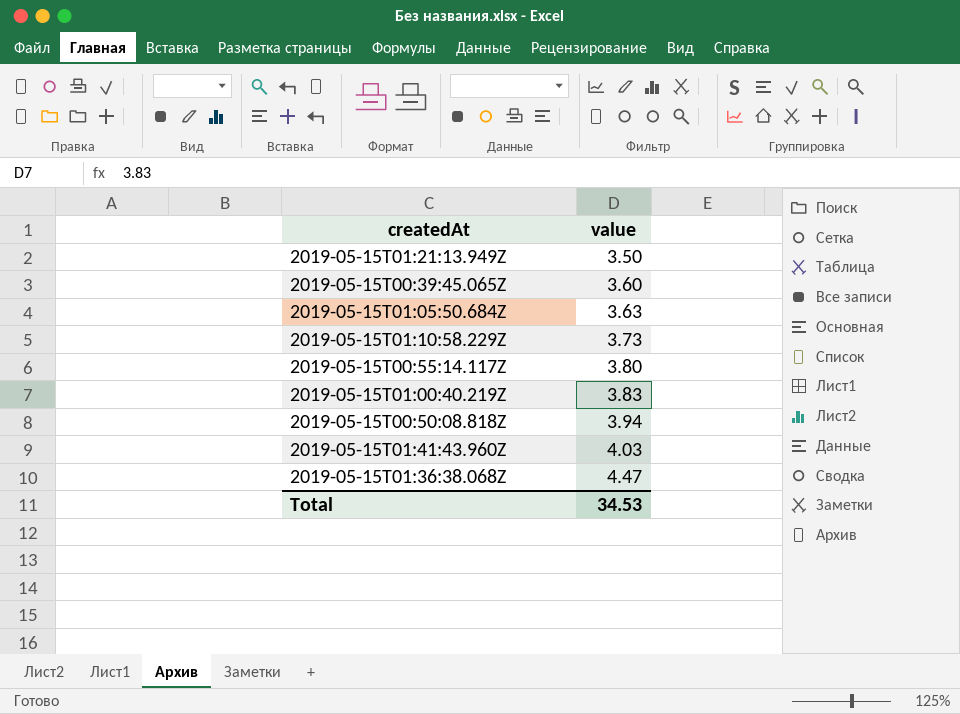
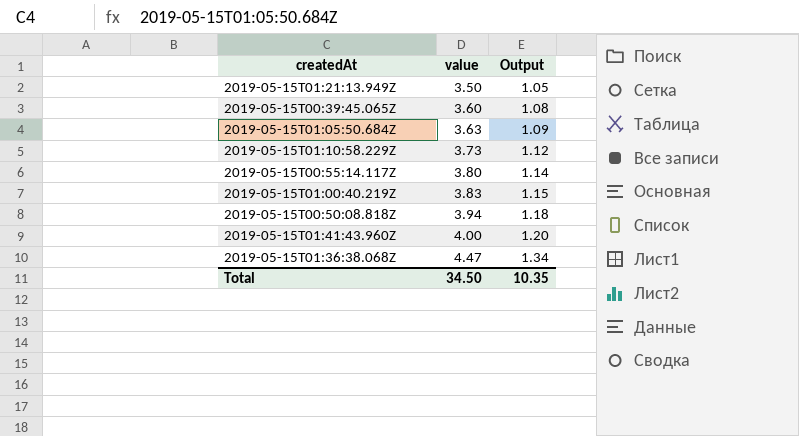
column Output | formula: none -> [value] * 0.3
2019-05-15T01:41:43.960Z | value: 4.03 -> 4.00
Total | value: 34.53 -> 34.50

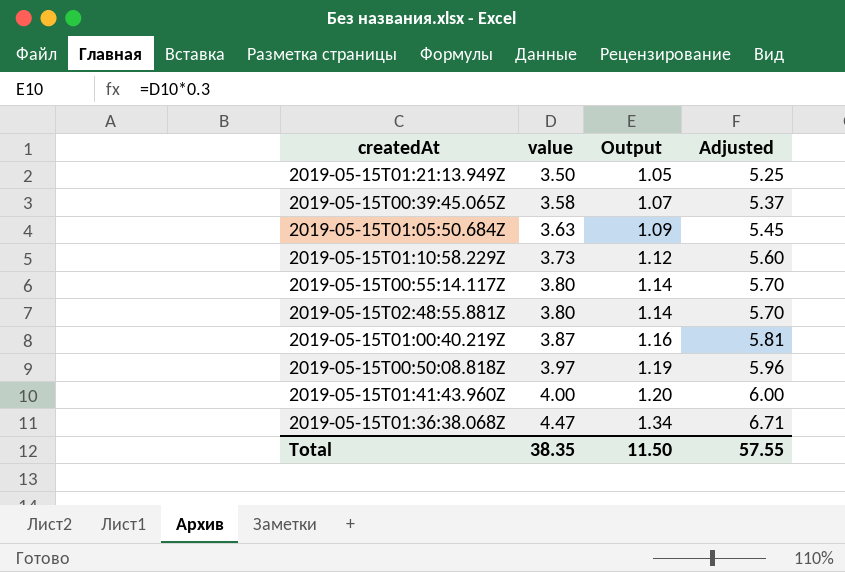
column Adjusted | formula: none -> [value] * 1.5
2019-05-15T00:39:45.065Z | value: 3.60 -> 3.58
2019-05-15T00:39:45.065Z | Output: 1.08 -> 1.07
row 2019-05-15T02:48:55.881Z: none -> 3.80 | 1.14 | 5.70
2019-05-15T01:00:40.219Z | value: 3.83 -> 3.87
2019-05-15T01:00:40.219Z | Output: 1.15 -> 1.16
2019-05-15T00:50:08.818Z | value: 3.94 -> 3.97
2019-05-15T00:50:08.818Z | Output: 1.18 -> 1.19
Total | value: 34.50 -> 38.35
Total | Output: 10.35 -> 11.50

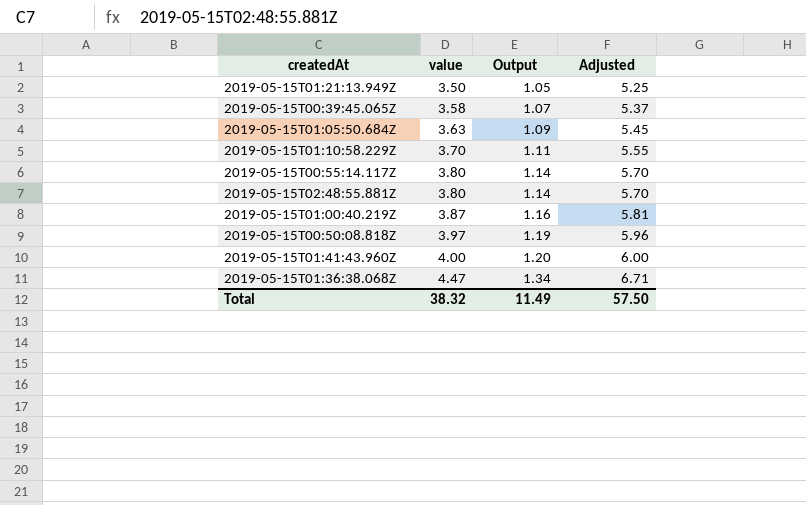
2019-05-15T01:10:58.229Z | value: 3.73 -> 3.70
2019-05-15T01:10:58.229Z | Output: 1.12 -> 1.11
2019-05-15T01:10:58.229Z | Adjusted: 5.60 -> 5.55
Total | value: 38.35 -> 38.32
Total | Output: 11.50 -> 11.49
Total | Adjusted: 57.55 -> 57.50

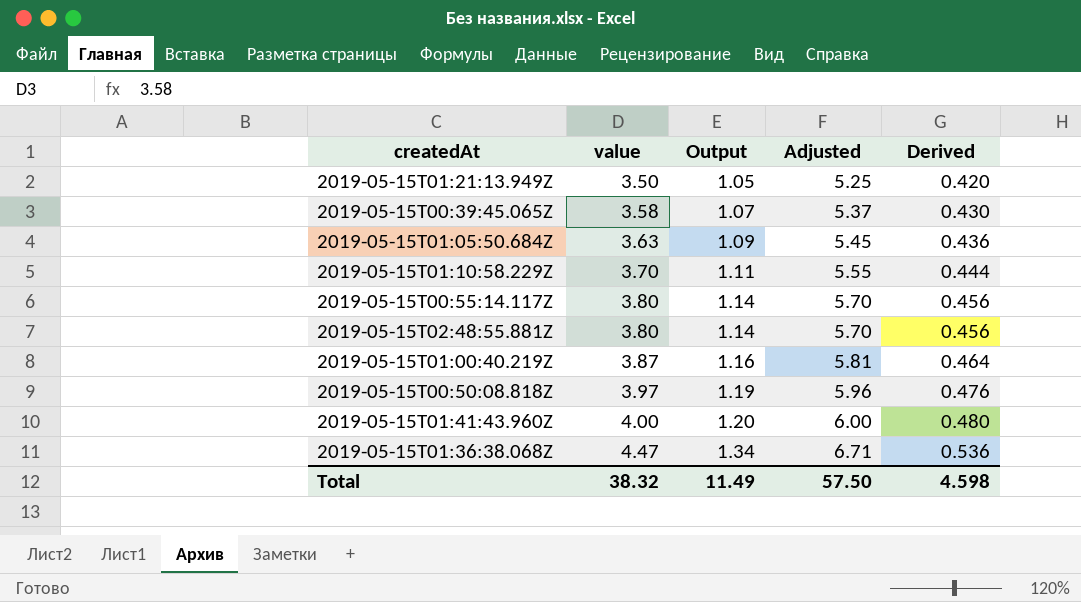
column Derived | formula: none -> [value] * 0.12

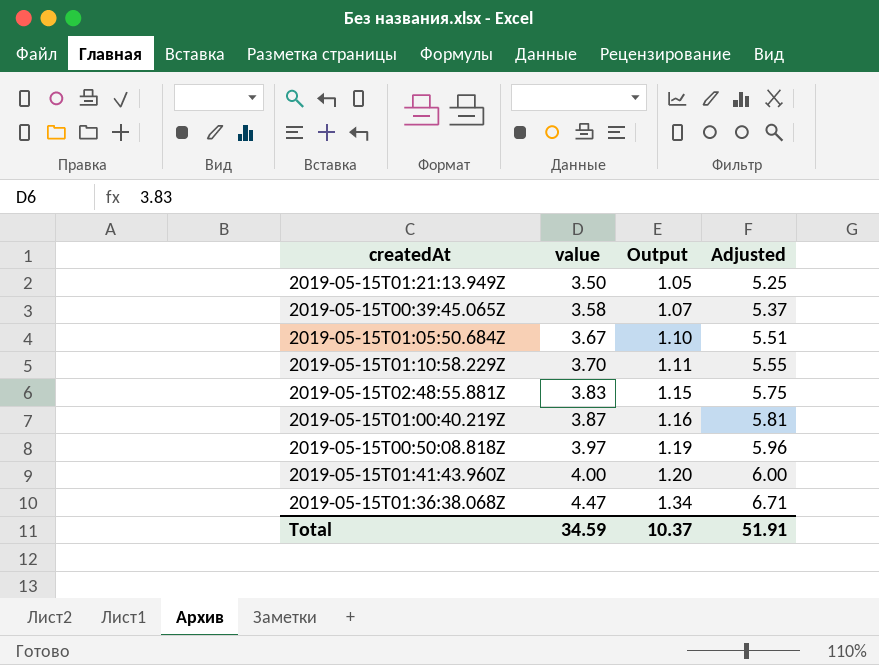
column Derived | formula: [value] * 0.12 -> none
row 2019-05-15T00:55:14.117Z: 3.80 | 1.14 | 5.70 | 0.456 -> none
2019-05-15T01:05:50.684Z | value: 3.63 -> 3.67
2019-05-15T01:05:50.684Z | Output: 1.09 -> 1.10
2019-05-15T01:05:50.684Z | Adjusted: 5.45 -> 5.51
2019-05-15T02:48:55.881Z | value: 3.80 -> 3.83
2019-05-15T02:48:55.881Z | Output: 1.14 -> 1.15
2019-05-15T02:48:55.881Z | Adjusted: 5.70 -> 5.75
Total | value: 38.32 -> 34.59
Total | Output: 11.49 -> 10.37
Total | Adjusted: 57.50 -> 51.91

